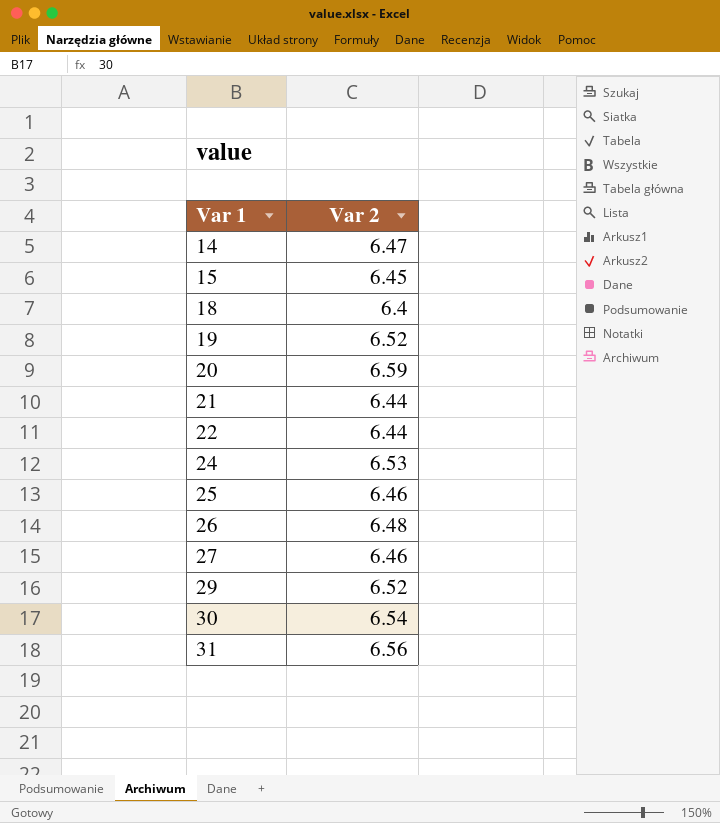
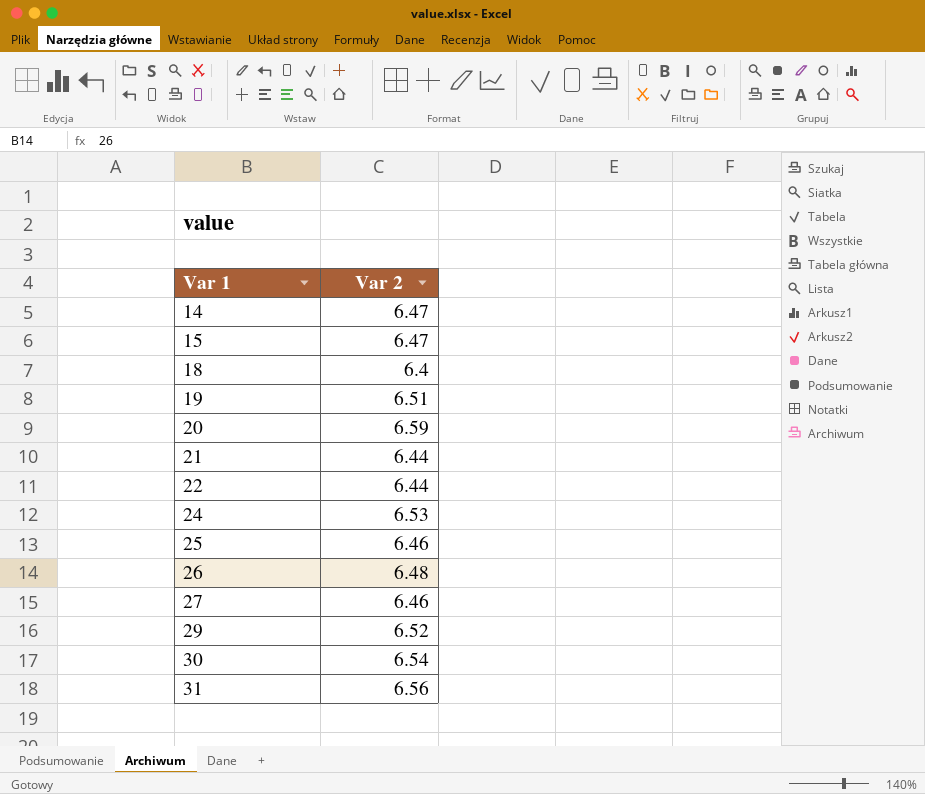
15 | Var 2: 6.45 -> 6.47
19 | Var 2: 6.52 -> 6.51

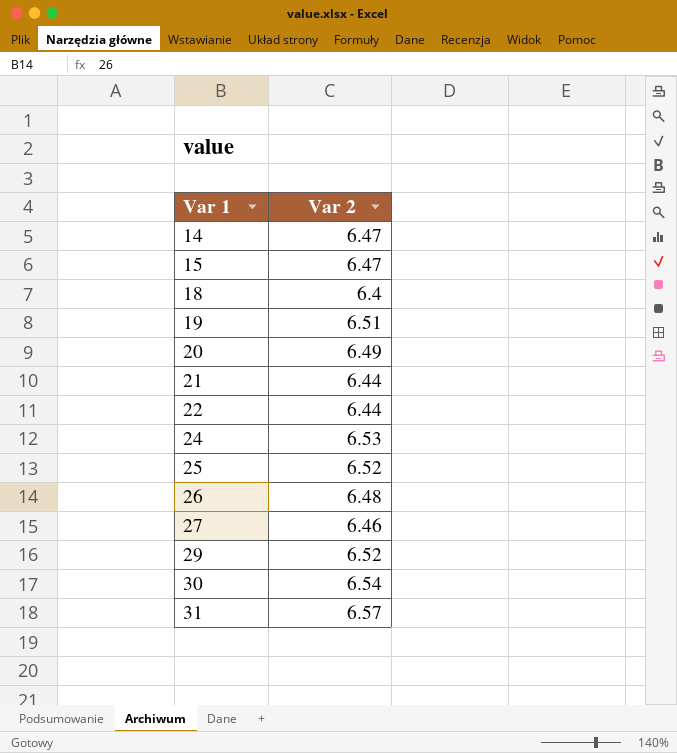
20 | Var 2: 6.59 -> 6.49
25 | Var 2: 6.46 -> 6.52
31 | Var 2: 6.56 -> 6.57

